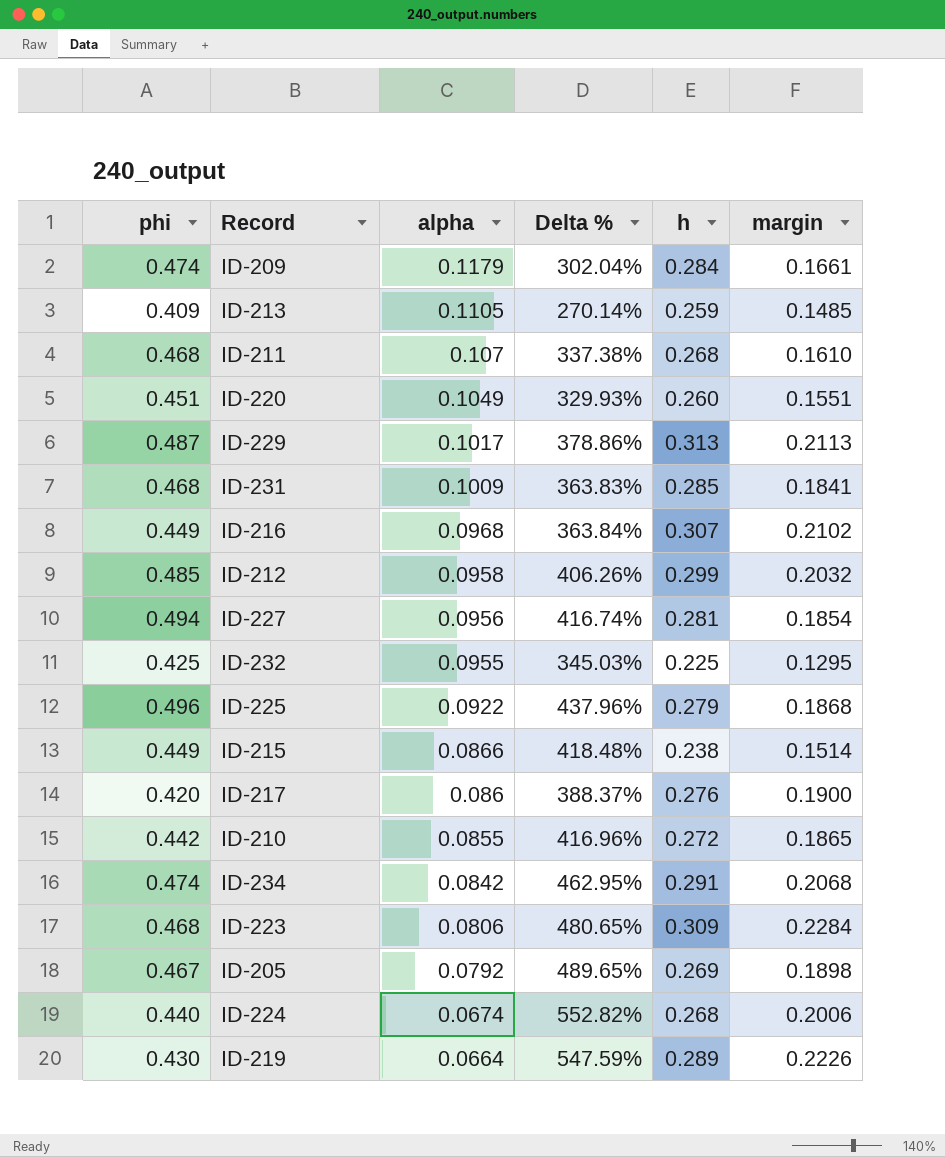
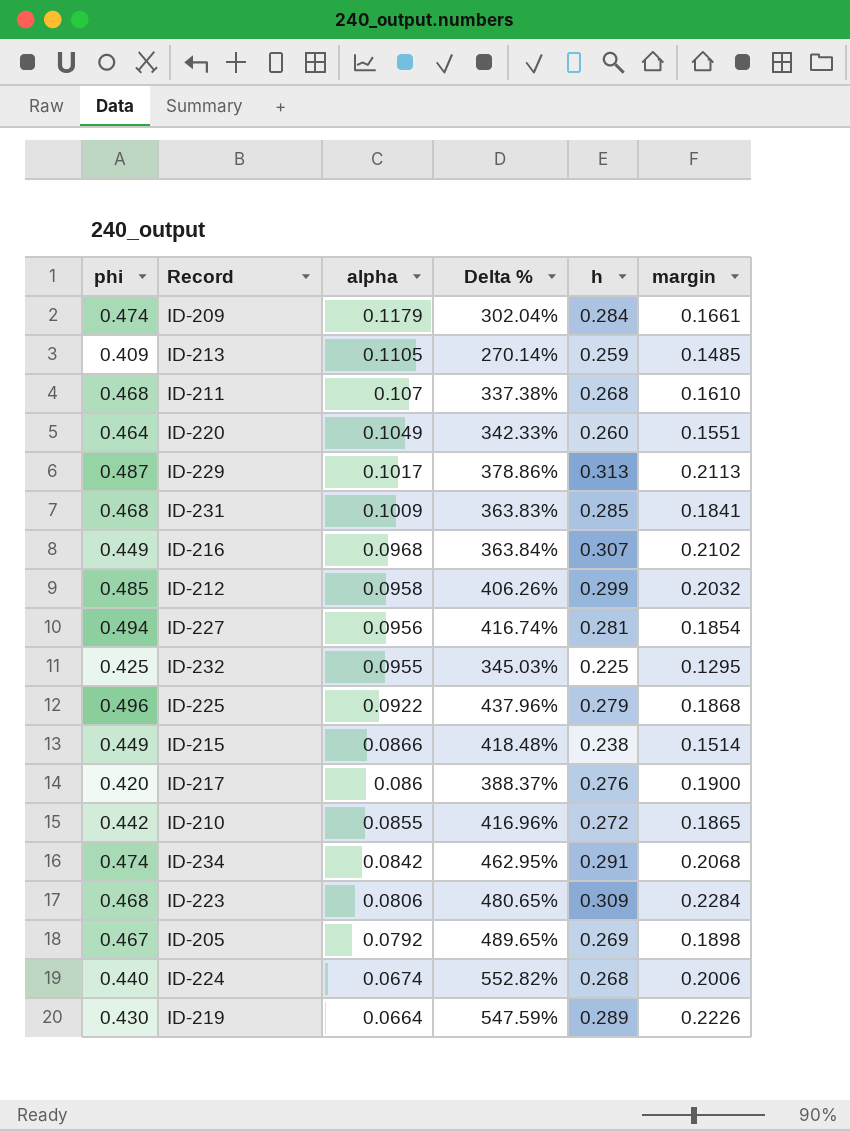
ID-220 | phi: 0.451 -> 0.464
ID-220 | Delta %: 329.93% -> 342.33%

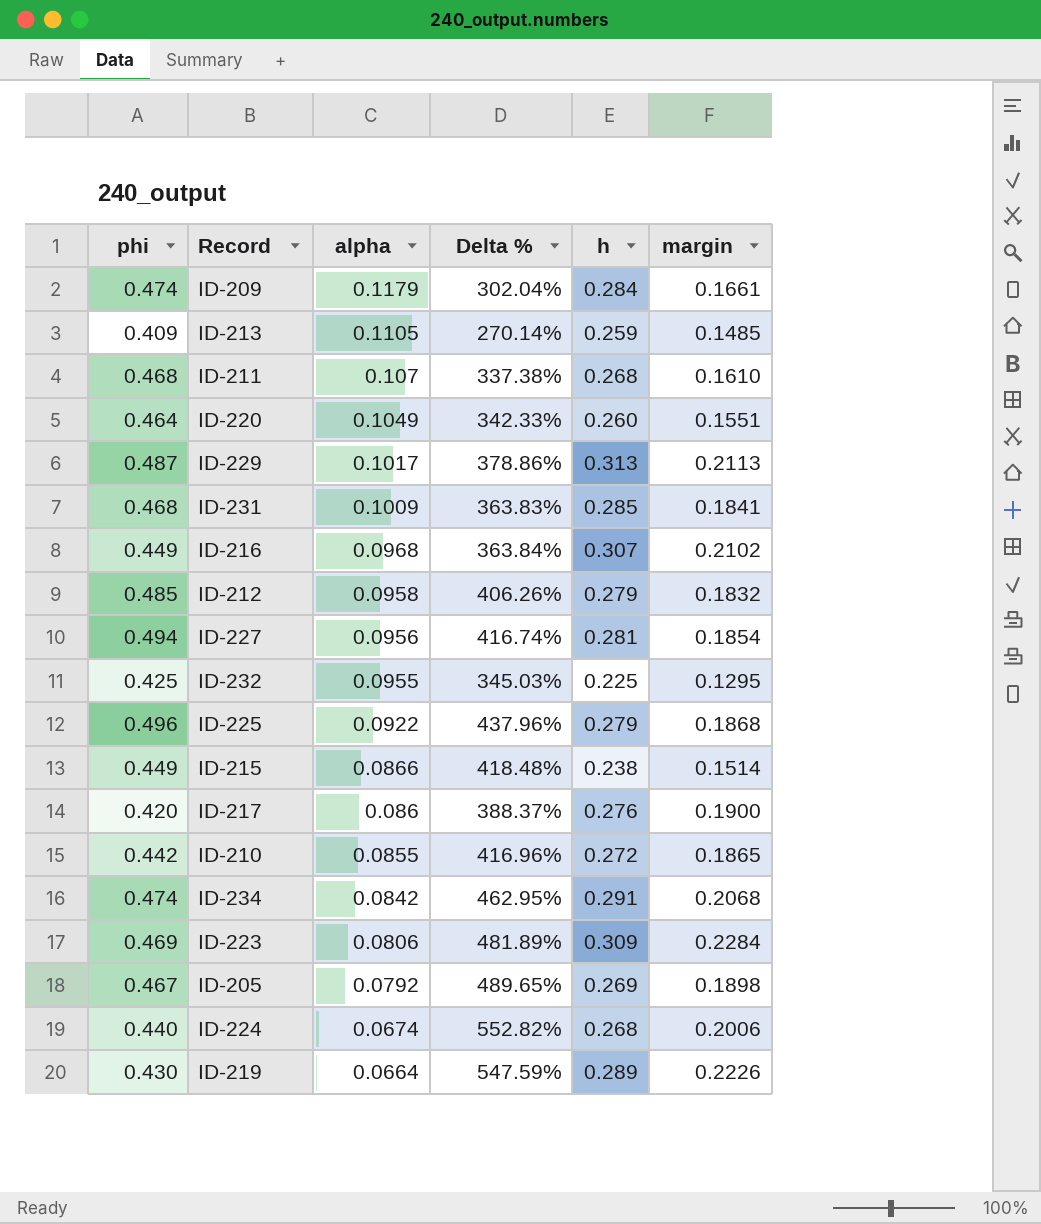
ID-212 | h: 0.299 -> 0.279
ID-212 | margin: 0.2032 -> 0.1832
ID-223 | phi: 0.468 -> 0.469
ID-223 | Delta %: 480.65% -> 481.89%

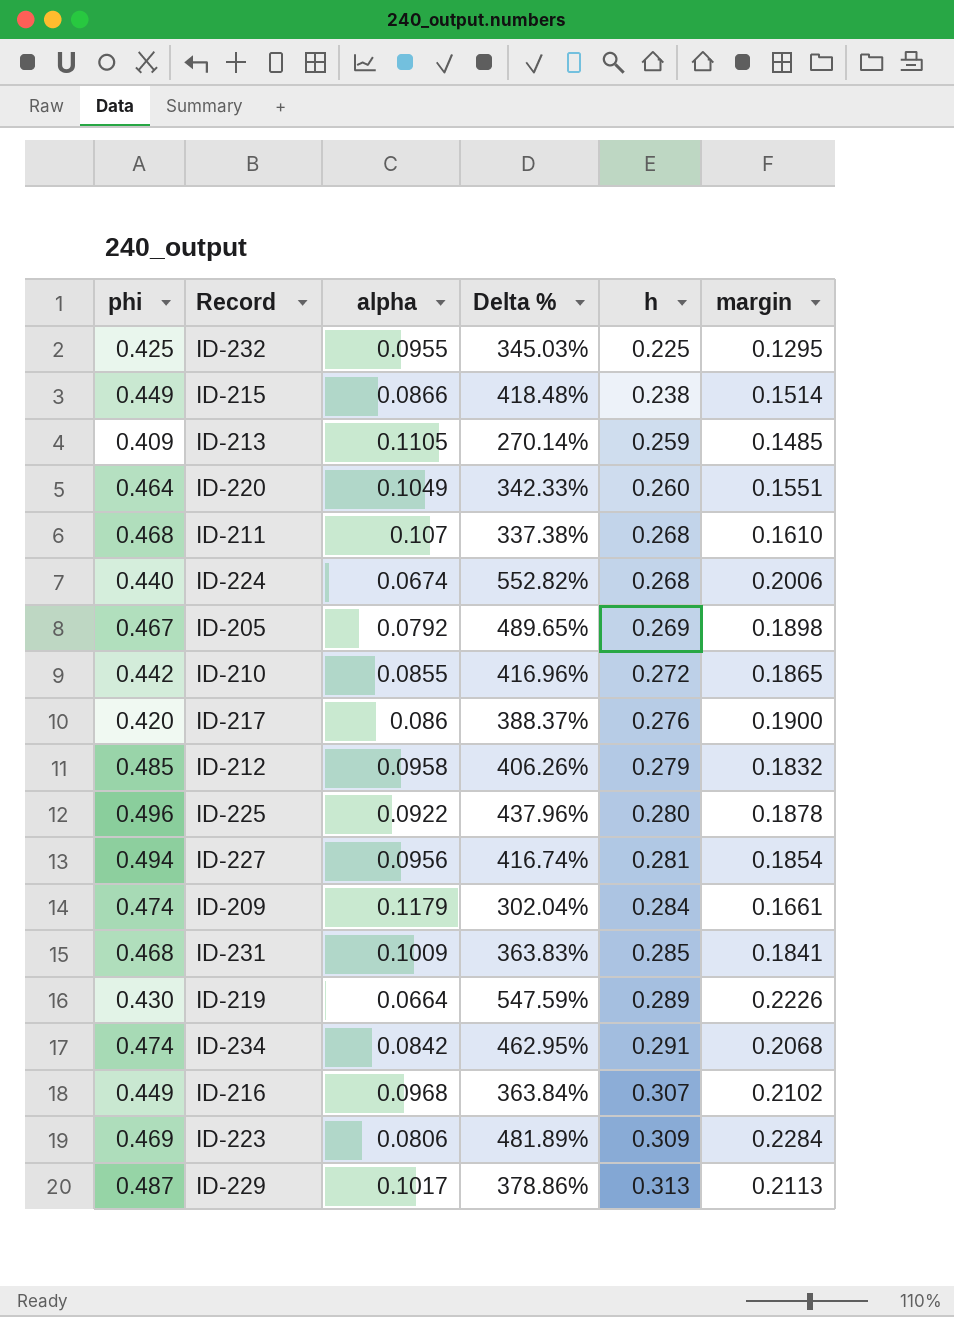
row order: alpha descending -> h ascending
ID-225 | h: 0.279 -> 0.280
ID-225 | margin: 0.1868 -> 0.1878

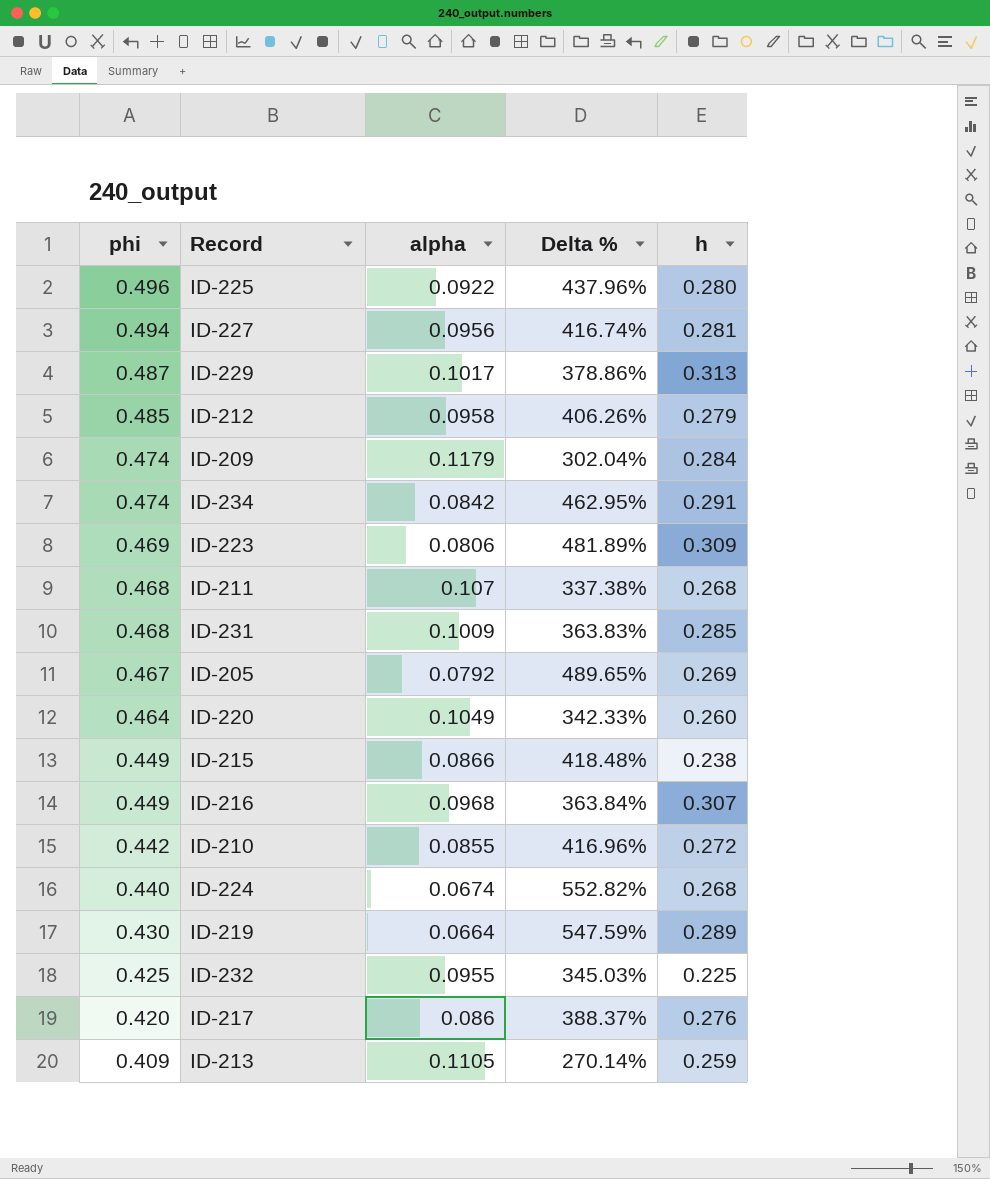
row order: h ascending -> phi descending
column margin | formula: [h] - [alpha] -> none

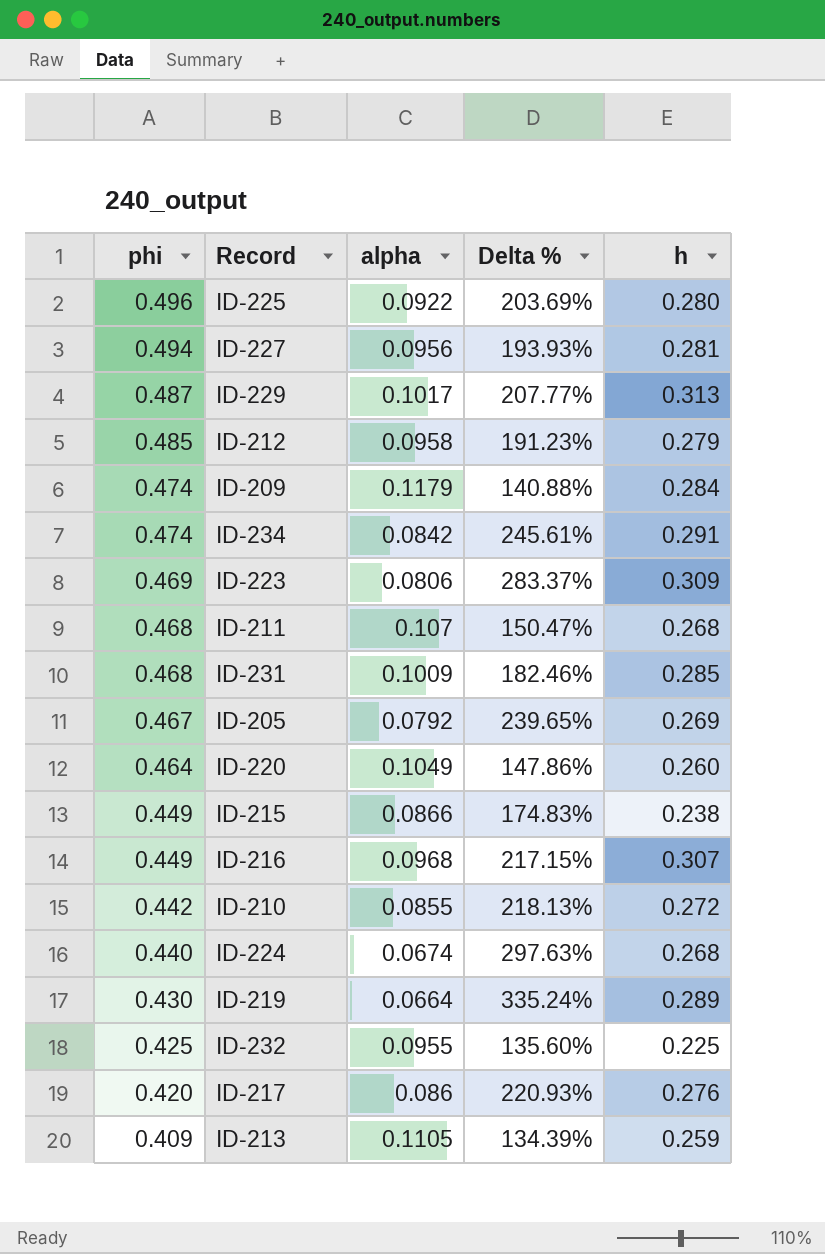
column Delta % | formula: ([phi] - [alpha]) / [alpha] -> ([h] - [alpha]) / [alpha]

